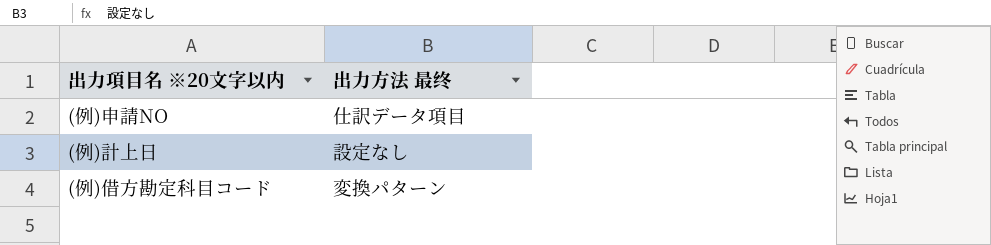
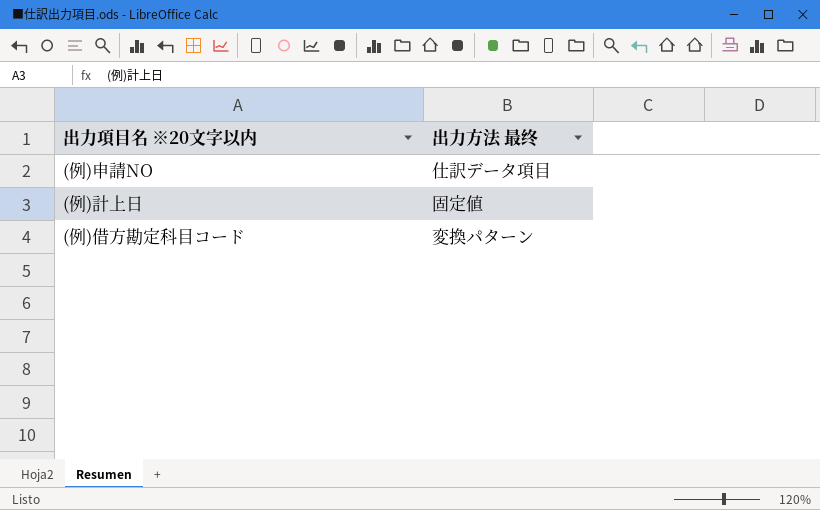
(例)計上日 | 出力方法 最终: 設定なし -> 固定値

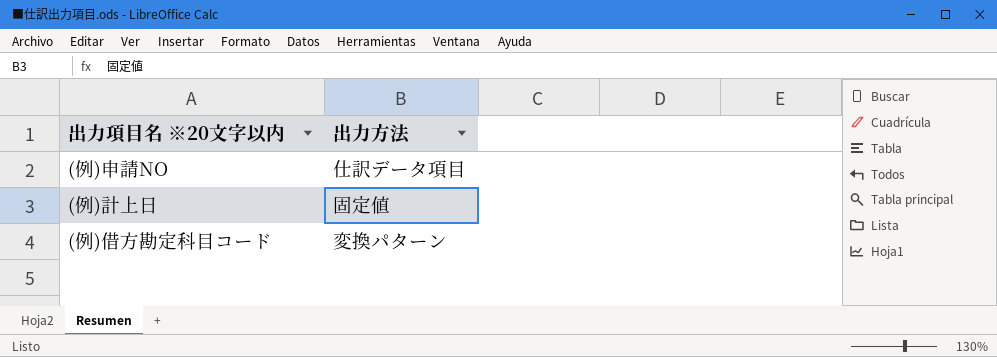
column name: 出力方法 最终 -> 出力方法

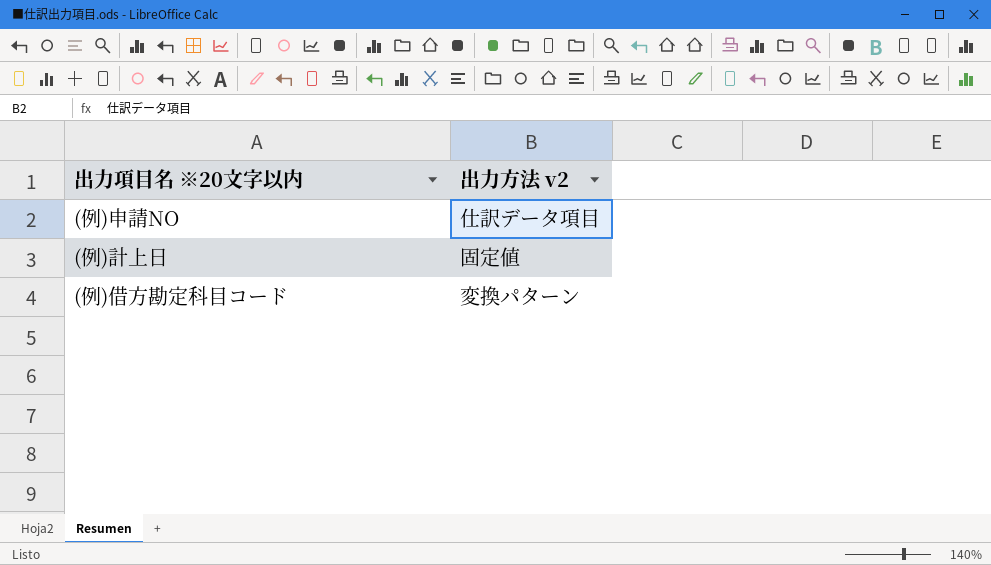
column name: 出力方法 -> 出力方法 v2

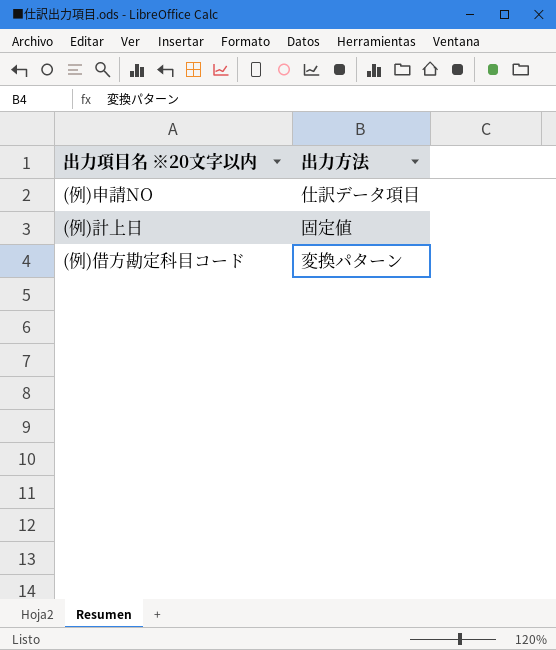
column name: 出力方法 v2 -> 出力方法

